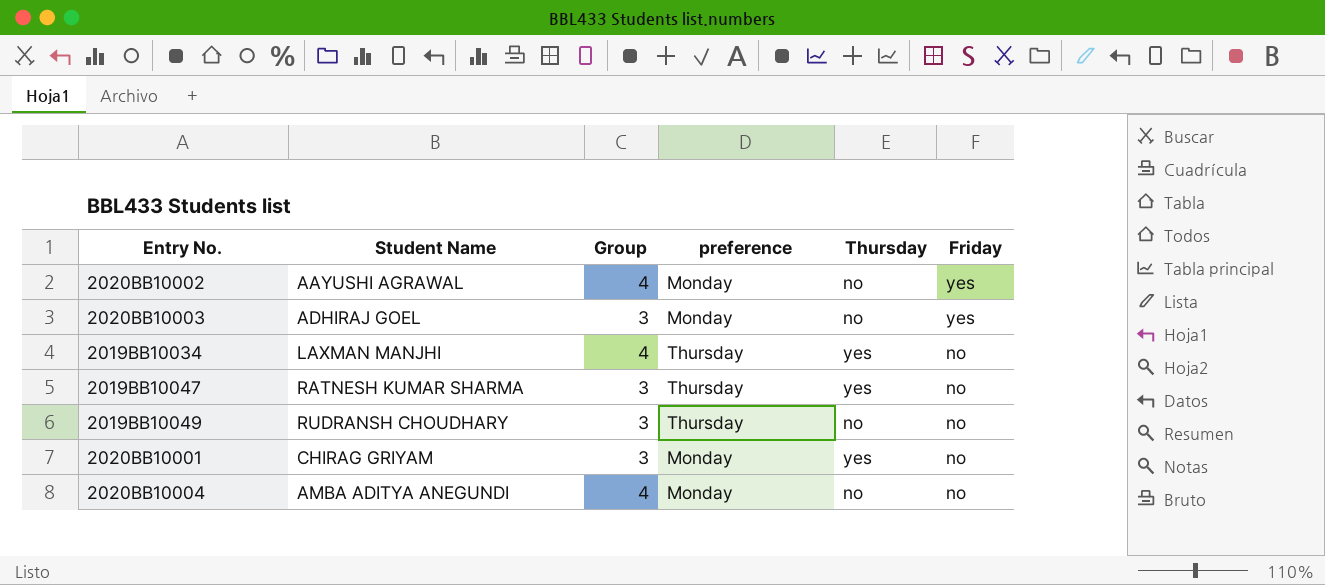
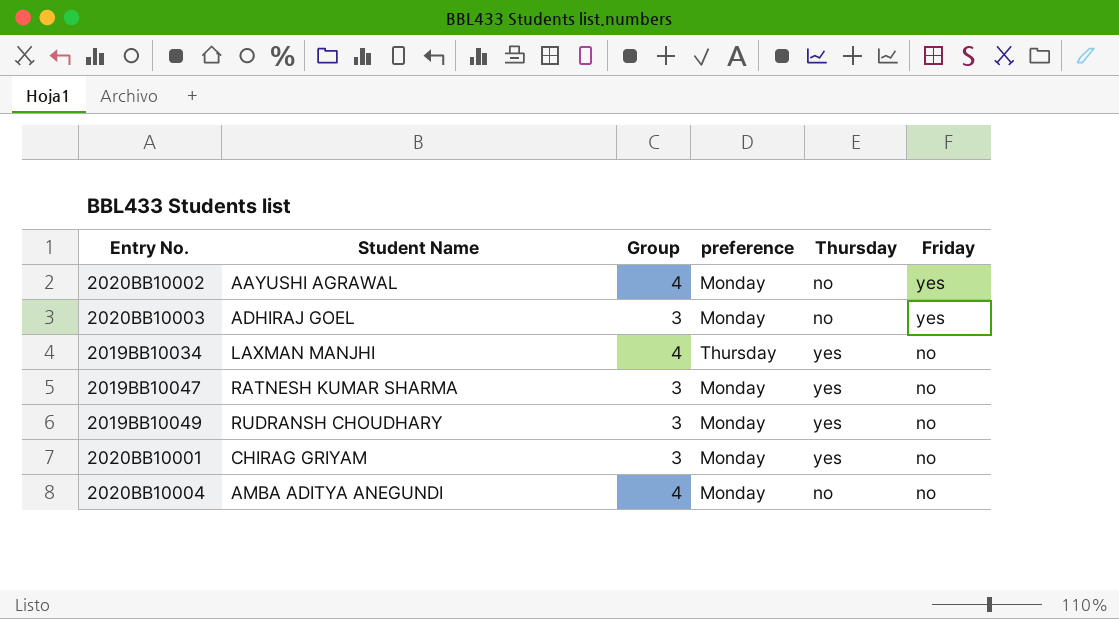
2019BB10047 | preference: Thursday -> Monday
2019BB10049 | preference: Thursday -> Monday
2019BB10049 | Thursday: no -> yes

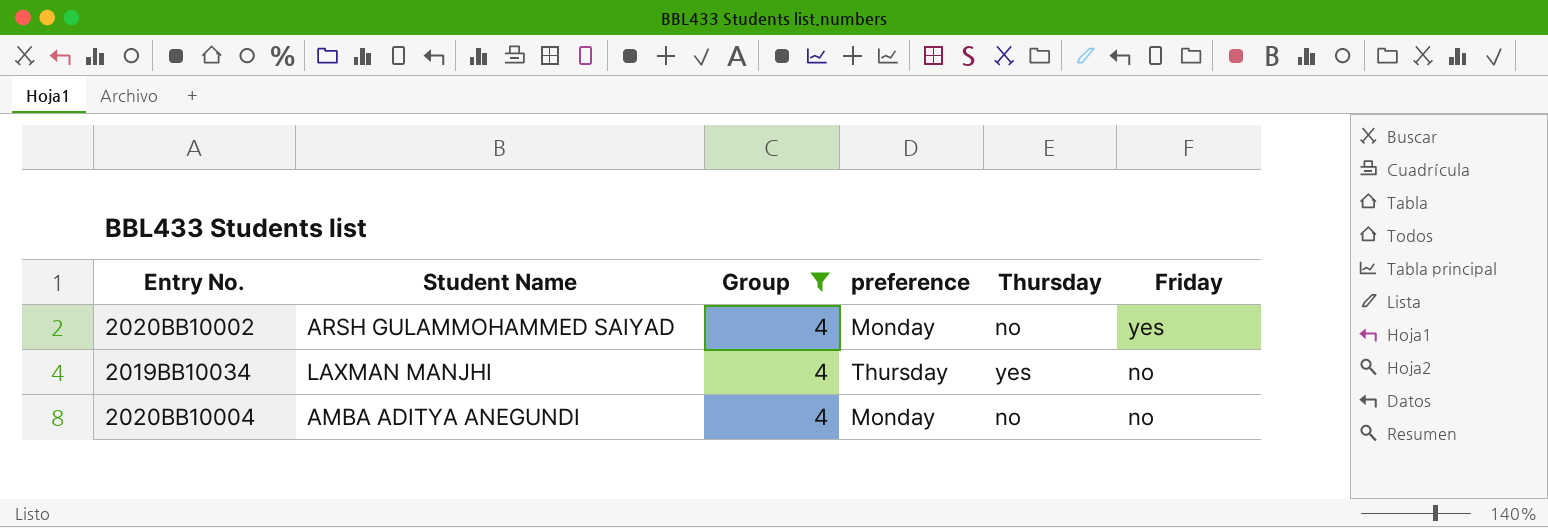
filter: none -> Group = 4
2020BB10002 | Student Name: AAYUSHI AGRAWAL -> ARSH GULAMMOHAMMED SAIYAD

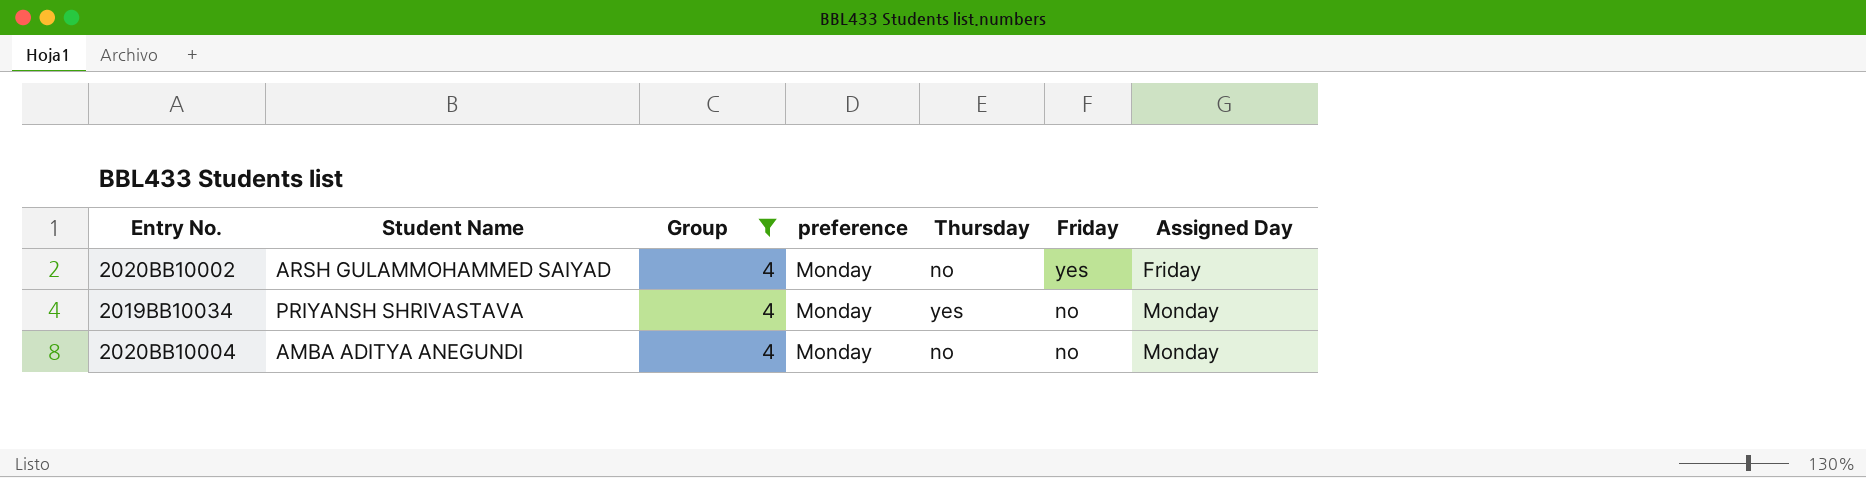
column Assigned Day | position: none -> 7
2019BB10034 | Student Name: LAXMAN MANJHI -> PRIYANSH SHRIVASTAVA
2019BB10034 | preference: Thursday -> Monday

